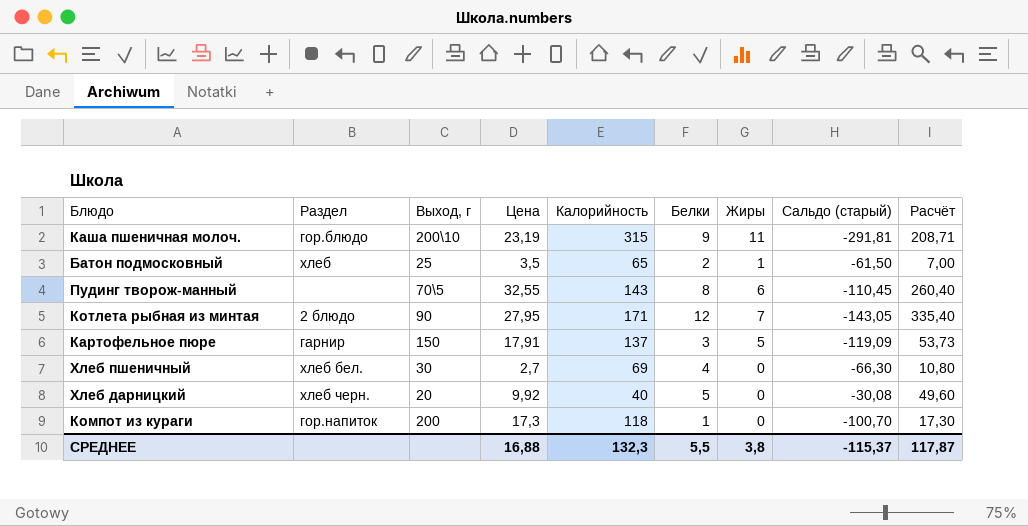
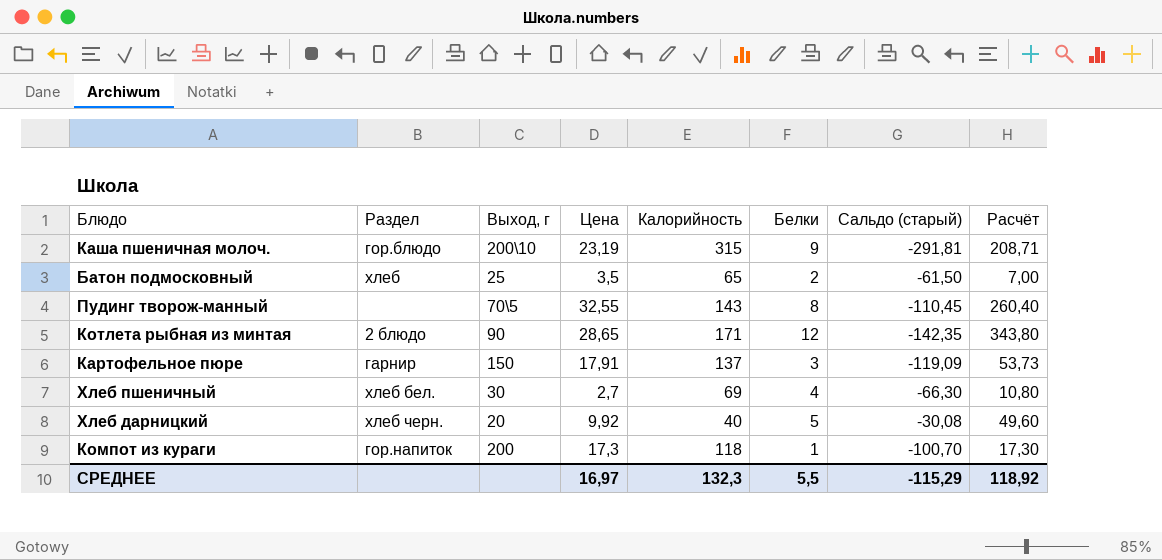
column Жиры | position: 7 -> none
Котлета рыбная из минтая | Цена: 27,95 -> 28,65
Котлета рыбная из минтая | Сальдо (старый): -143,05 -> -142,35
Котлета рыбная из минтая | Расчёт: 335,40 -> 343,80
СРЕДНЕЕ | Цена: 16,88 -> 16,97
СРЕДНЕЕ | Сальдо (старый): -115,37 -> -115,29
СРЕДНЕЕ | Расчёт: 117,87 -> 118,92

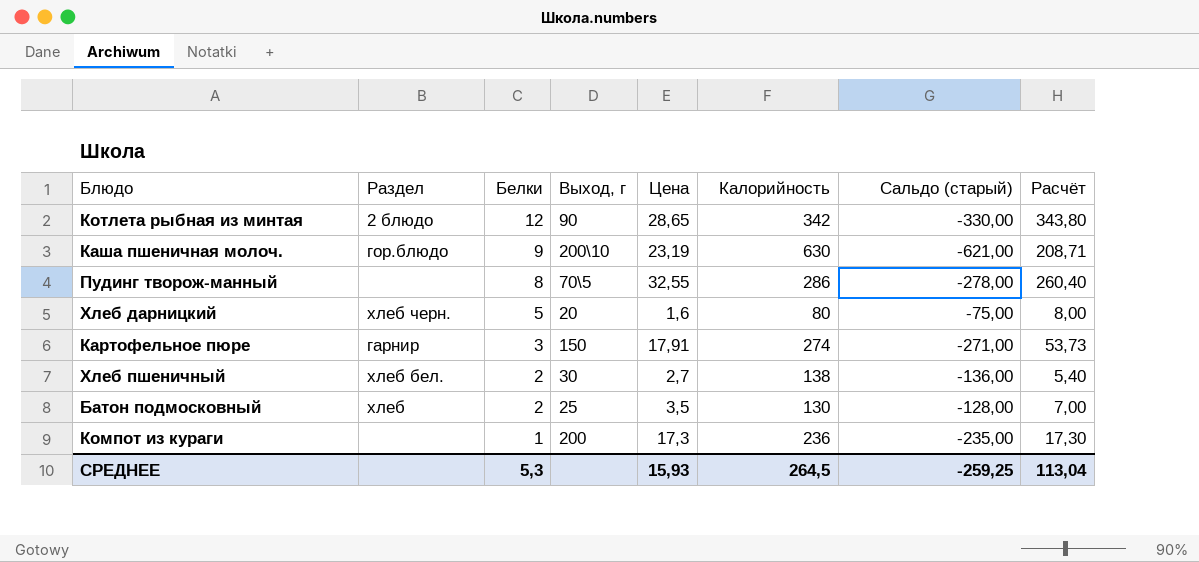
row order: none -> Белки descending
column Белки | position: 6 -> 3
column Сальдо (старый) | formula: [Цена] - [Калорийность] -> [Белки] - [Калорийность]
Котлета рыбная из минтая | Калорийность: 171 -> 342
Каша пшеничная молоч. | Калорийность: 315 -> 630
Пудинг творож-манный | Калорийность: 143 -> 286
Хлеб дарницкий | Цена: 9,92 -> 1,6
Хлеб дарницкий | Калорийность: 40 -> 80
Хлеб дарницкий | Расчёт: 49,60 -> 8,00
Картофельное пюре | Калорийность: 137 -> 274
Хлеб пшеничный | Белки: 4 -> 2
Хлеб пшеничный | Калорийность: 69 -> 138
Хлеб пшеничный | Расчёт: 10,80 -> 5,40
Батон подмосковный | Калорийность: 65 -> 130
Компот из кураги | Раздел: гор.напиток -> none
Компот из кураги | Калорийность: 118 -> 236
СРЕДНЕЕ | Белки: 5,5 -> 5,3
СРЕДНЕЕ | Цена: 16,97 -> 15,93
СРЕДНЕЕ | Калорийность: 132,3 -> 264,5
СРЕДНЕЕ | Сальдо (старый): -115,29 -> -259,25
СРЕДНЕЕ | Расчёт: 118,92 -> 113,04

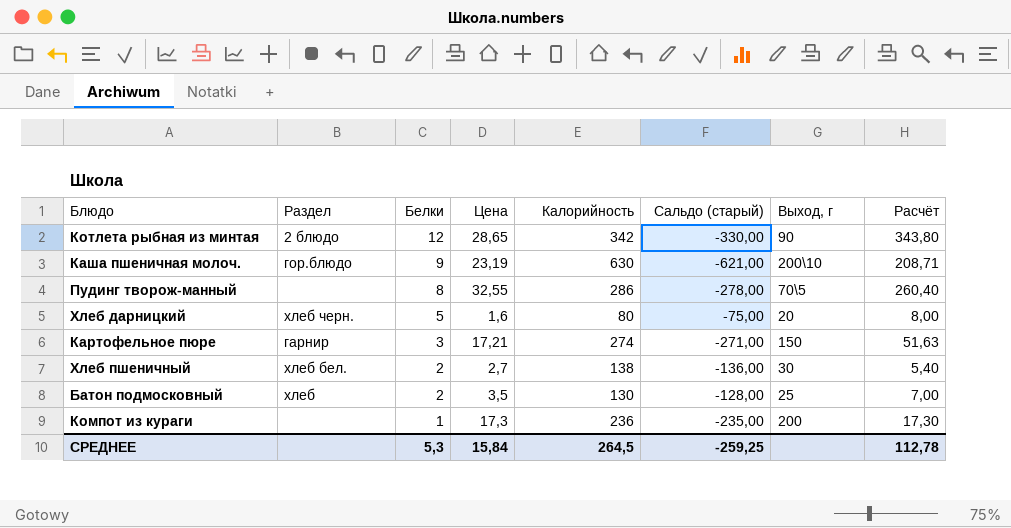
column Выход, г | position: 4 -> 7
Картофельное пюре | Цена: 17,91 -> 17,21
Картофельное пюре | Расчёт: 53,73 -> 51,63
СРЕДНЕЕ | Цена: 15,93 -> 15,84
СРЕДНЕЕ | Расчёт: 113,04 -> 112,78

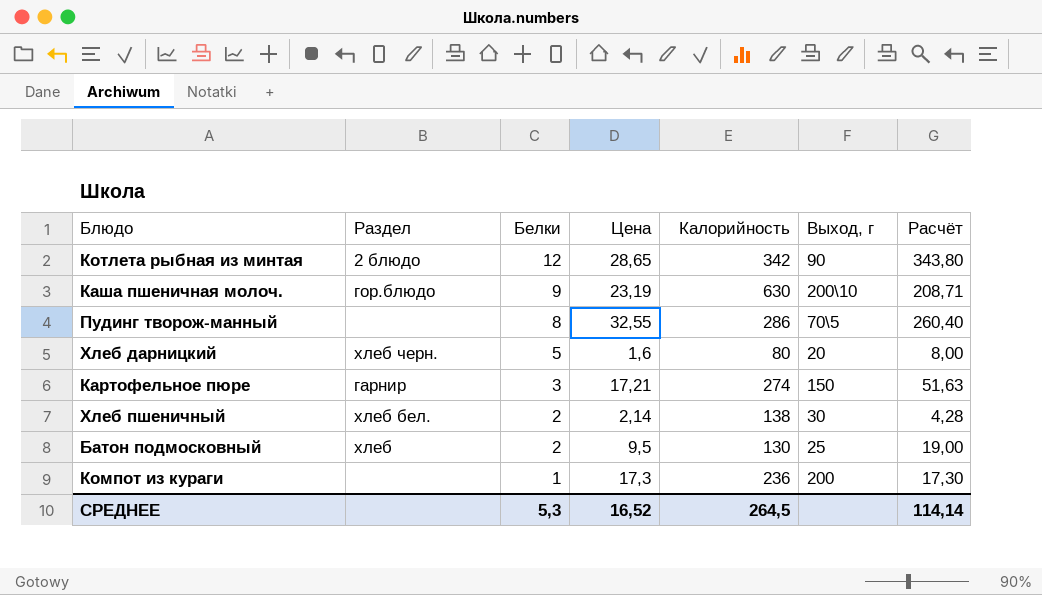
column Сальдо (старый) | formula: [Белки] - [Калорийность] -> none
Хлеб пшеничный | Цена: 2,7 -> 2,14
Хлеб пшеничный | Расчёт: 5,40 -> 4,28
Батон подмосковный | Цена: 3,5 -> 9,5
Батон подмосковный | Расчёт: 7,00 -> 19,00
СРЕДНЕЕ | Цена: 15,84 -> 16,52
СРЕДНЕЕ | Расчёт: 112,78 -> 114,14

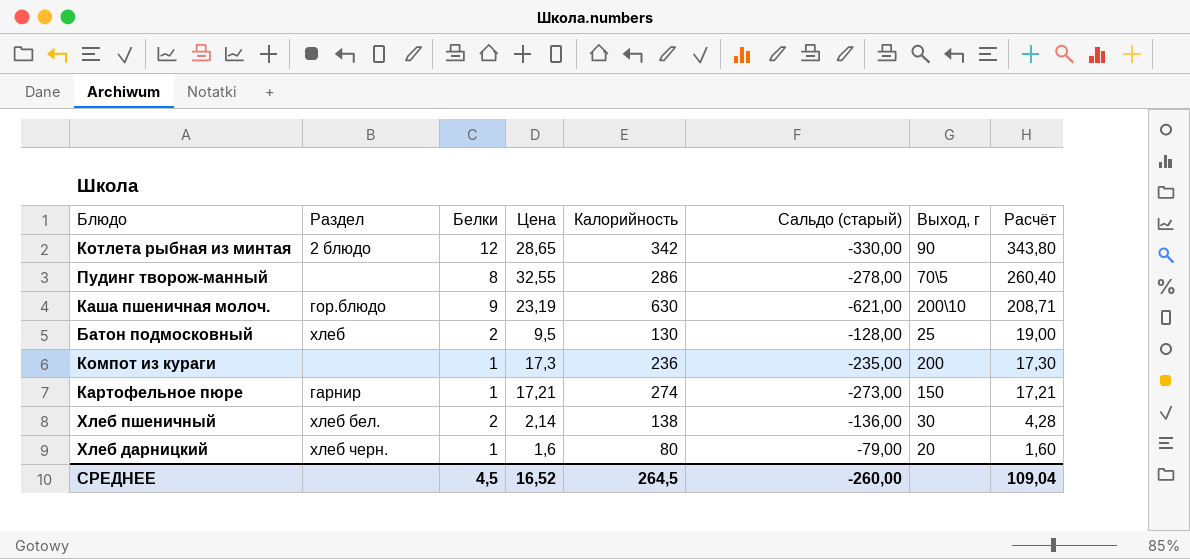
row order: Белки descending -> Расчёт descending
column Сальдо (старый) | formula: none -> [Белки] - [Калорийность]
Картофельное пюре | Белки: 3 -> 1
Картофельное пюре | Расчёт: 51,63 -> 17,21
Хлеб дарницкий | Белки: 5 -> 1
Хлеб дарницкий | Расчёт: 8,00 -> 1,60
СРЕДНЕЕ | Белки: 5,3 -> 4,5
СРЕДНЕЕ | Расчёт: 114,14 -> 109,04

